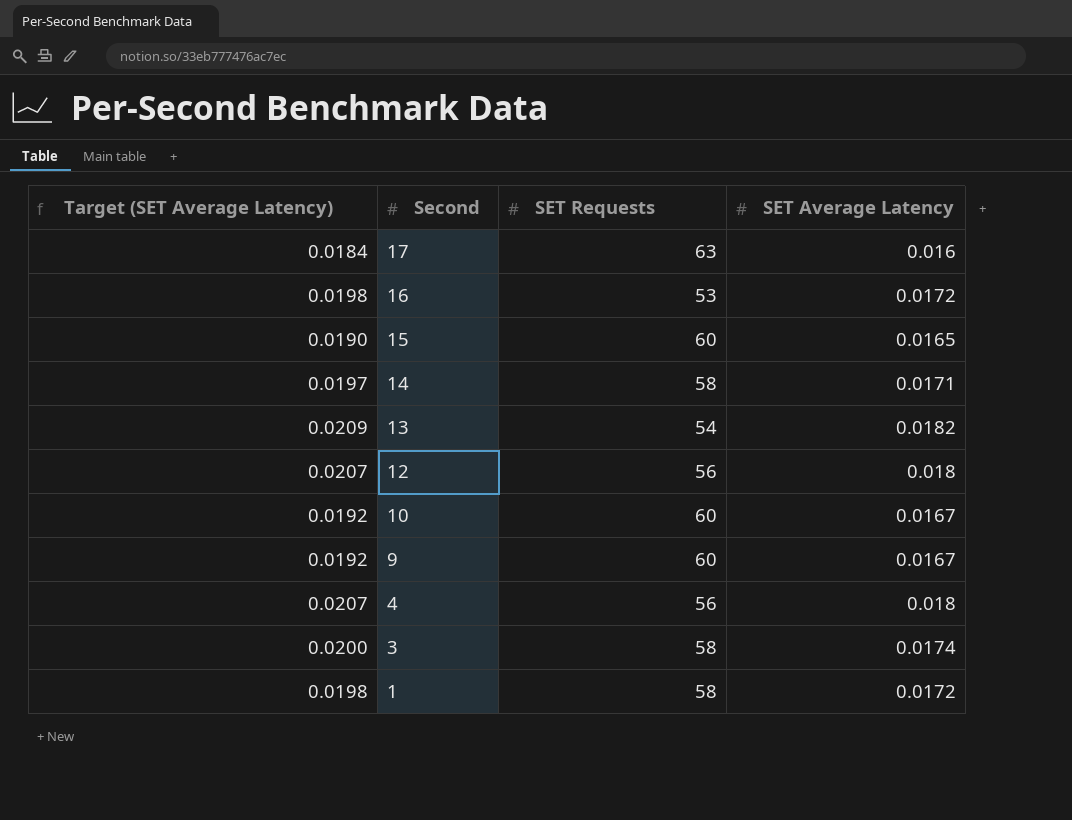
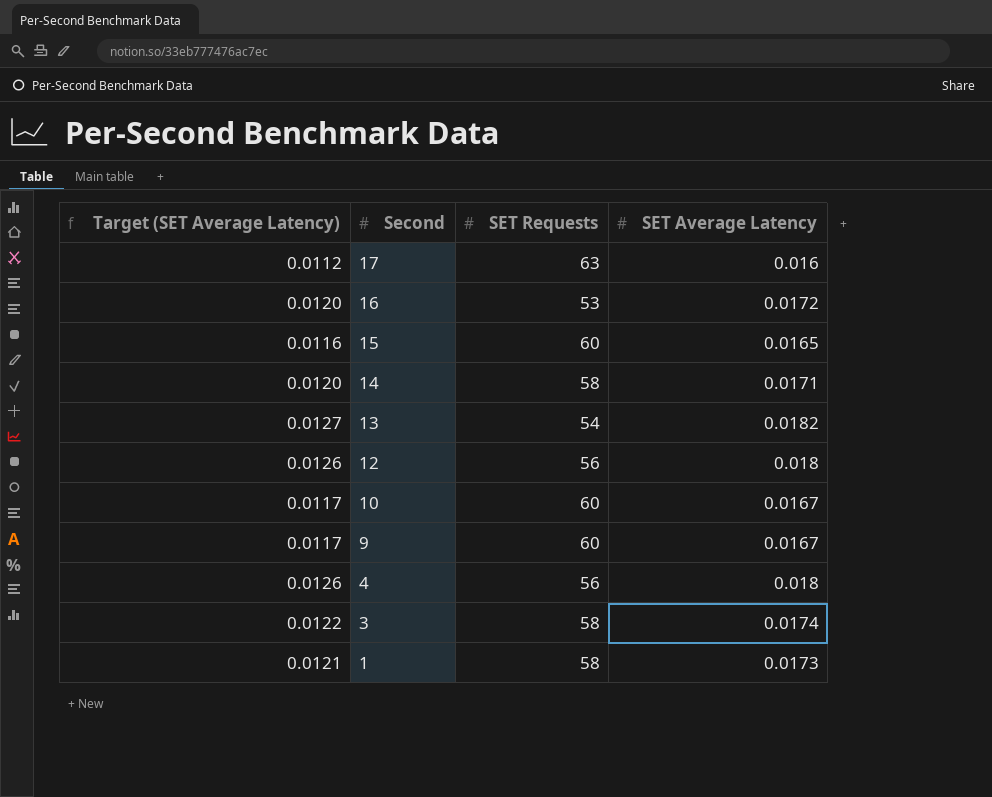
column Target (SET Average Latency) | formula: [SET Average Latency] * 1.15 -> [SET Average Latency] * 0.7
1 | SET Average Latency: 0.0172 -> 0.0173

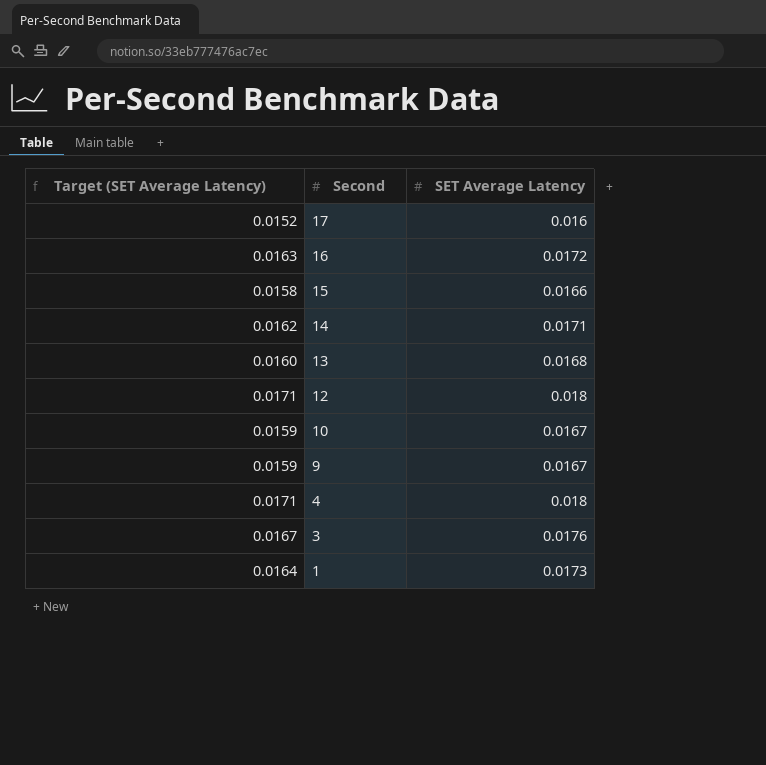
column SET Requests | position: 3 -> none
column Target (SET Average Latency) | formula: [SET Average Latency] * 0.7 -> [SET Average Latency] * 0.95
15 | SET Average Latency: 0.0165 -> 0.0166
13 | SET Average Latency: 0.0182 -> 0.0168
3 | SET Average Latency: 0.0174 -> 0.0176

